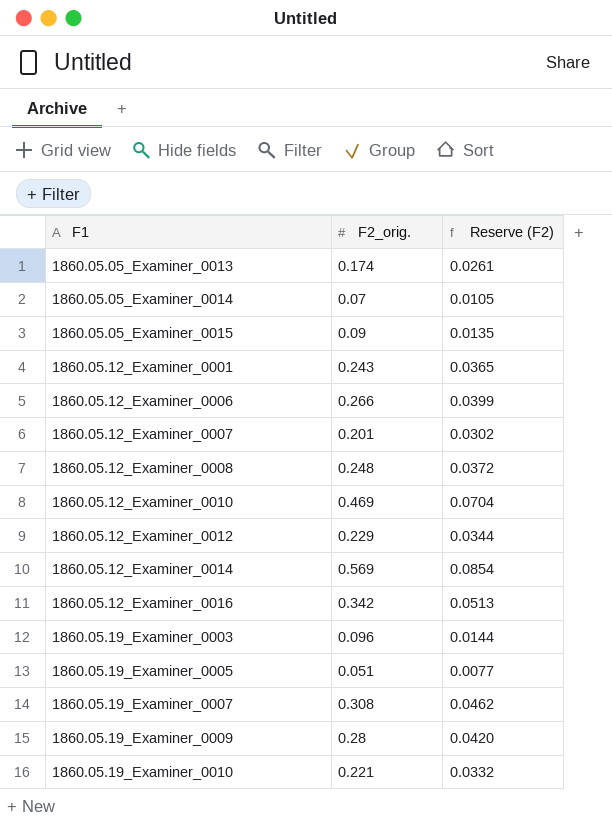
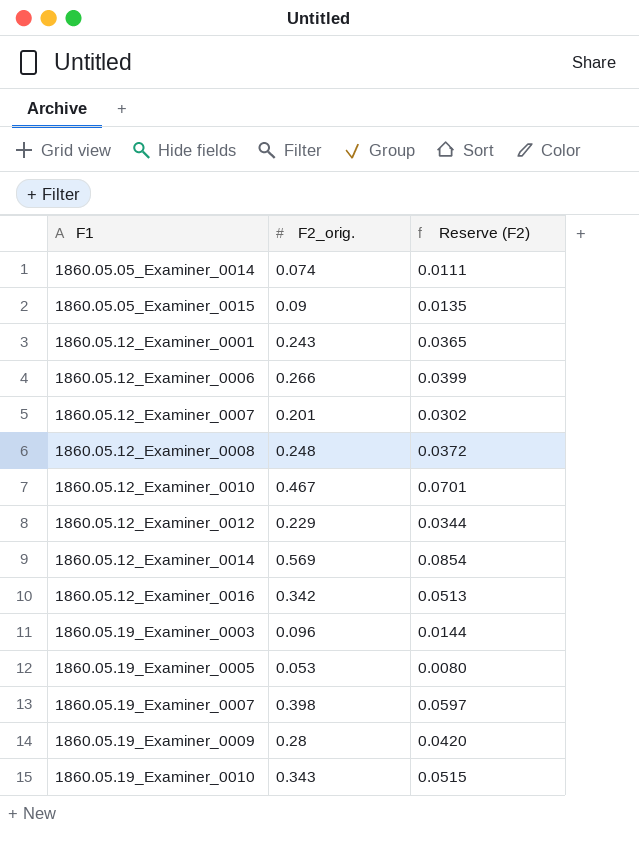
row 1860.05.05_Examiner_0013: 0.174 | 0.0261 -> none
1860.05.05_Examiner_0014 | F2_orig.: 0.07 -> 0.074
1860.05.05_Examiner_0014 | Reserve (F2): 0.0105 -> 0.0111
1860.05.12_Examiner_0010 | F2_orig.: 0.469 -> 0.467
1860.05.12_Examiner_0010 | Reserve (F2): 0.0704 -> 0.0701
1860.05.19_Examiner_0005 | F2_orig.: 0.051 -> 0.053
1860.05.19_Examiner_0005 | Reserve (F2): 0.0077 -> 0.0080
1860.05.19_Examiner_0007 | F2_orig.: 0.308 -> 0.398
1860.05.19_Examiner_0007 | Reserve (F2): 0.0462 -> 0.0597
1860.05.19_Examiner_0010 | F2_orig.: 0.221 -> 0.343
1860.05.19_Examiner_0010 | Reserve (F2): 0.0332 -> 0.0515

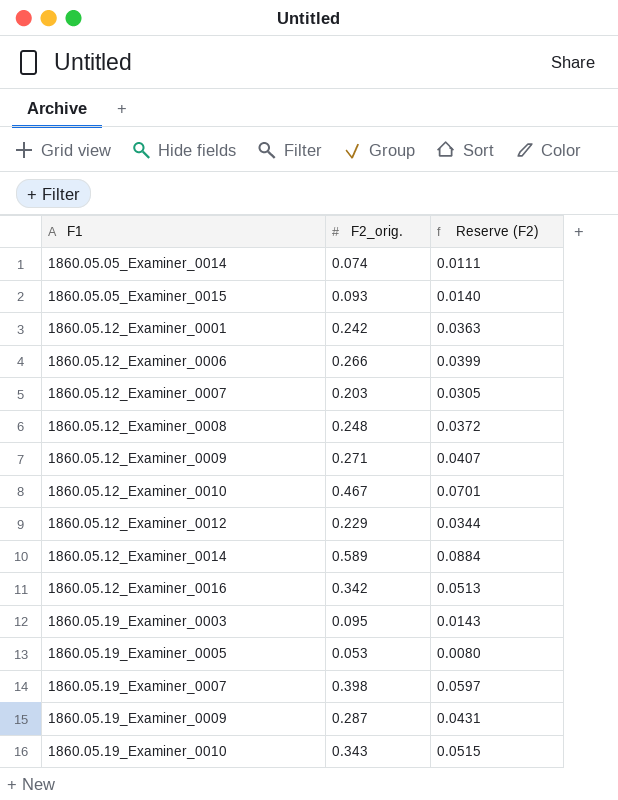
1860.05.05_Examiner_0015 | F2_orig.: 0.09 -> 0.093
1860.05.05_Examiner_0015 | Reserve (F2): 0.0135 -> 0.0140
1860.05.12_Examiner_0001 | F2_orig.: 0.243 -> 0.242
1860.05.12_Examiner_0001 | Reserve (F2): 0.0365 -> 0.0363
1860.05.12_Examiner_0007 | F2_orig.: 0.201 -> 0.203
1860.05.12_Examiner_0007 | Reserve (F2): 0.0302 -> 0.0305
row 1860.05.12_Examiner_0009: none -> 0.271 | 0.0407
1860.05.12_Examiner_0014 | F2_orig.: 0.569 -> 0.589
1860.05.12_Examiner_0014 | Reserve (F2): 0.0854 -> 0.0884
1860.05.19_Examiner_0003 | F2_orig.: 0.096 -> 0.095
1860.05.19_Examiner_0003 | Reserve (F2): 0.0144 -> 0.0143
1860.05.19_Examiner_0009 | F2_orig.: 0.28 -> 0.287
1860.05.19_Examiner_0009 | Reserve (F2): 0.0420 -> 0.0431

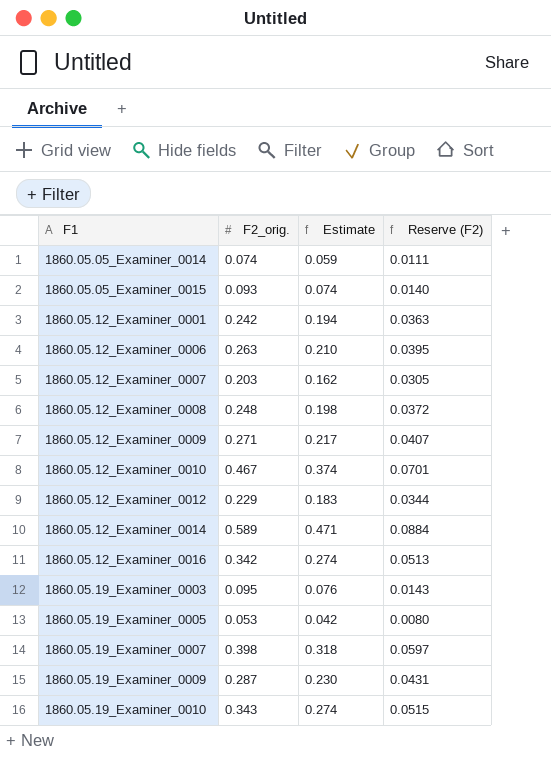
column Estimate | formula: none -> [F2_orig.] * 0.8
1860.05.12_Examiner_0006 | F2_orig.: 0.266 -> 0.263
1860.05.12_Examiner_0006 | Reserve (F2): 0.0399 -> 0.0395

